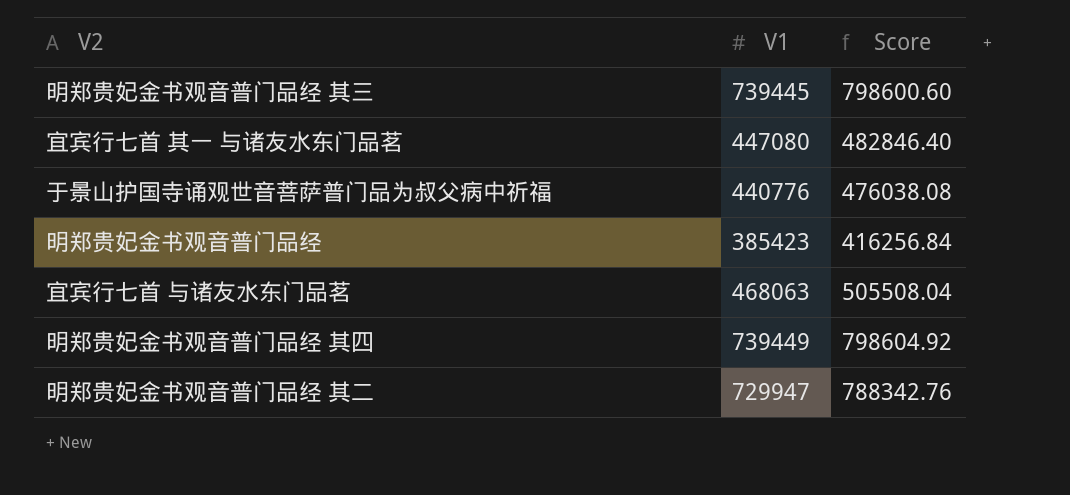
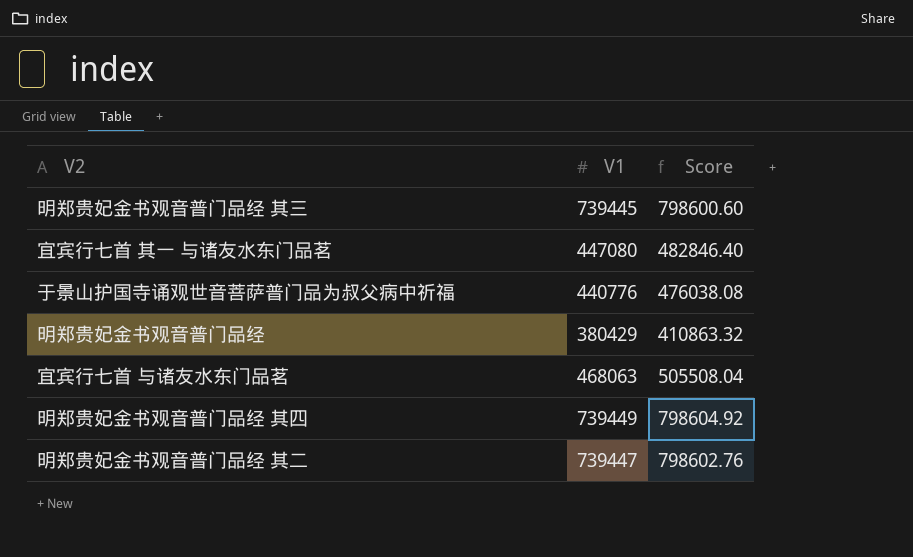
明郑贵妃金书观音普门品经 | V1: 385423 -> 380429
明郑贵妃金书观音普门品经 | Score: 416256.84 -> 410863.32
明郑贵妃金书观音普门品经 其二 | V1: 729947 -> 739447
明郑贵妃金书观音普门品经 其二 | Score: 788342.76 -> 798602.76

